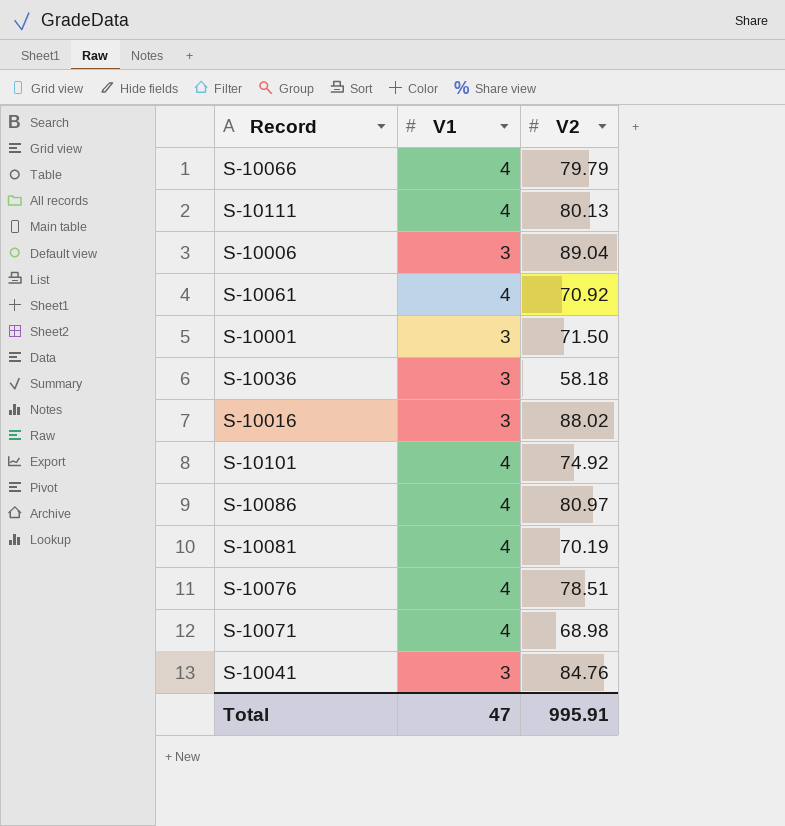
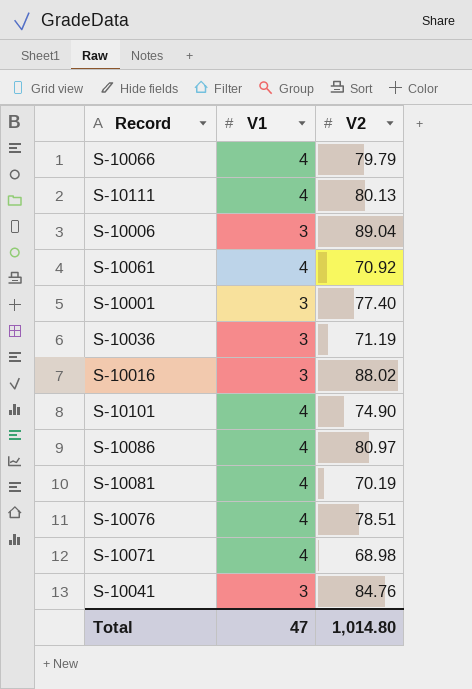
S-10001 | V2: 71.50 -> 77.40
S-10036 | V2: 58.18 -> 71.19
S-10101 | V2: 74.92 -> 74.90
Total | V2: 995.91 -> 1,014.80

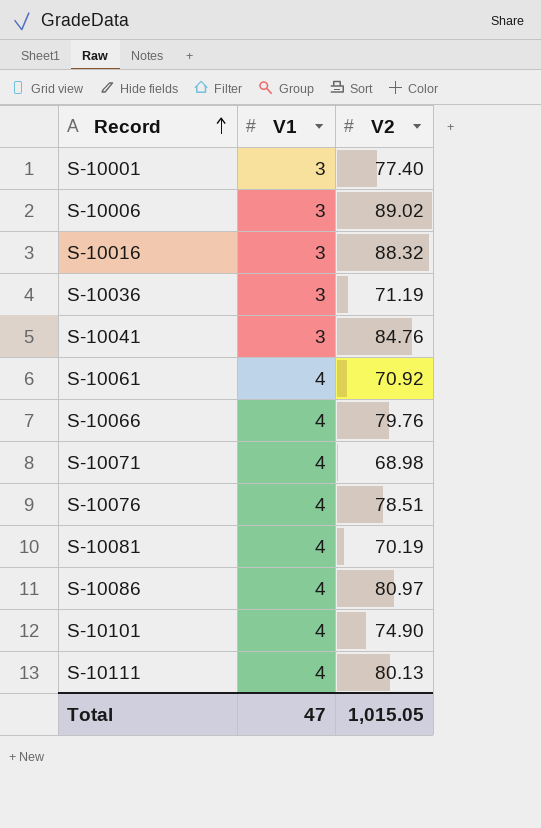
row order: none -> Record ascending
S-10006 | V2: 89.04 -> 89.02
S-10016 | V2: 88.02 -> 88.32
S-10066 | V2: 79.79 -> 79.76
Total | V2: 1,014.80 -> 1,015.05

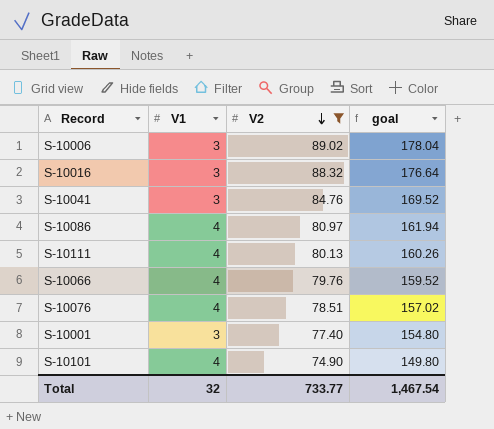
filter: none -> V2 >= 74.90
row order: Record ascending -> V2 descending
column goal | formula: none -> [V2] * 2
Total | V1: 47 -> 32
Total | V2: 1,015.05 -> 733.77

